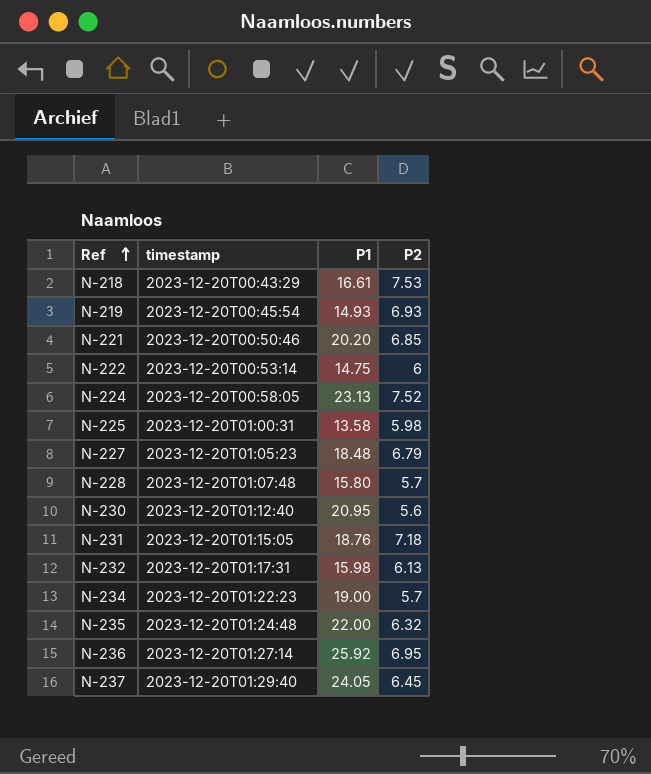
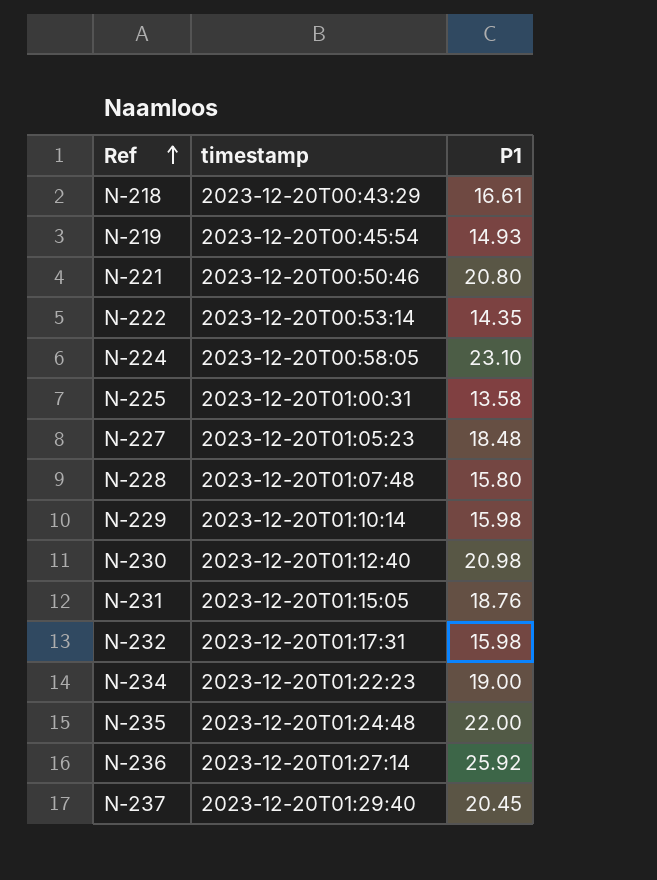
column P2 | position: 4 -> none
N-221 | P1: 20.20 -> 20.80
N-222 | P1: 14.75 -> 14.35
N-224 | P1: 23.13 -> 23.10
row N-229: none -> 2023-12-20T01:10:14 | 15.98
N-230 | P1: 20.95 -> 20.98
N-237 | P1: 24.05 -> 20.45

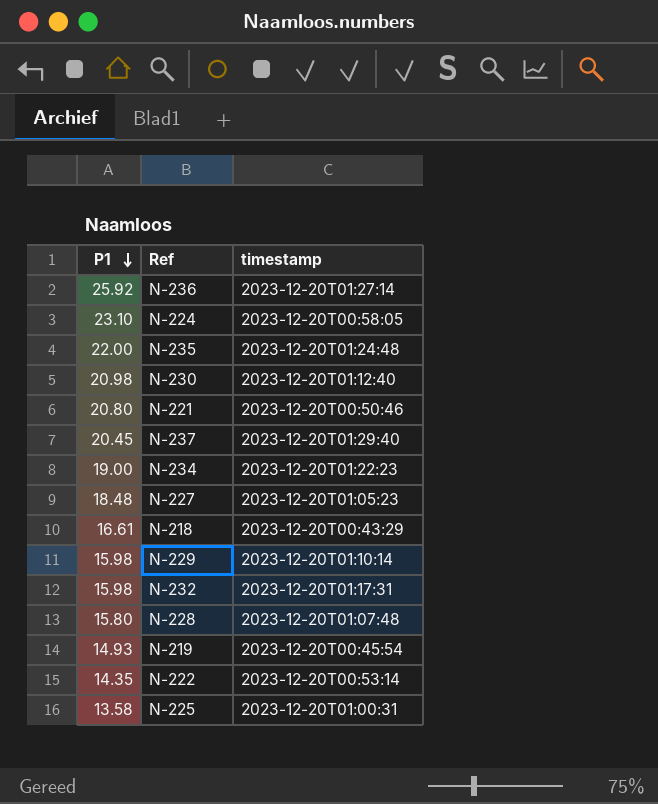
row order: Ref ascending -> P1 descending
column P1 | position: 3 -> 1
row N-231: 2023-12-20T01:15:05 | 18.76 -> none

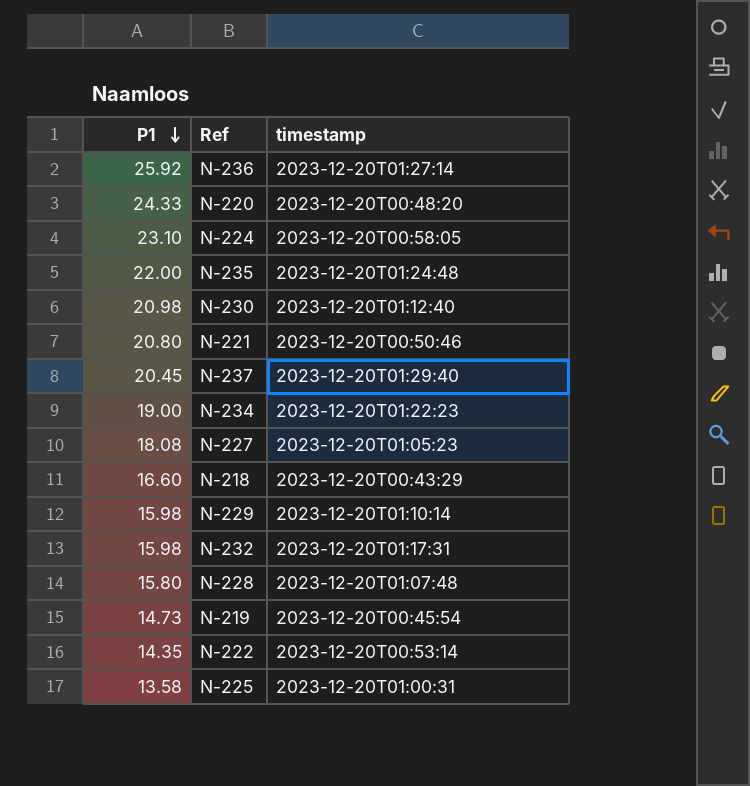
row N-220: none -> 24.33 | 2023-12-20T00:48:20
N-227 | P1: 18.48 -> 18.08
N-218 | P1: 16.61 -> 16.60
N-219 | P1: 14.93 -> 14.73

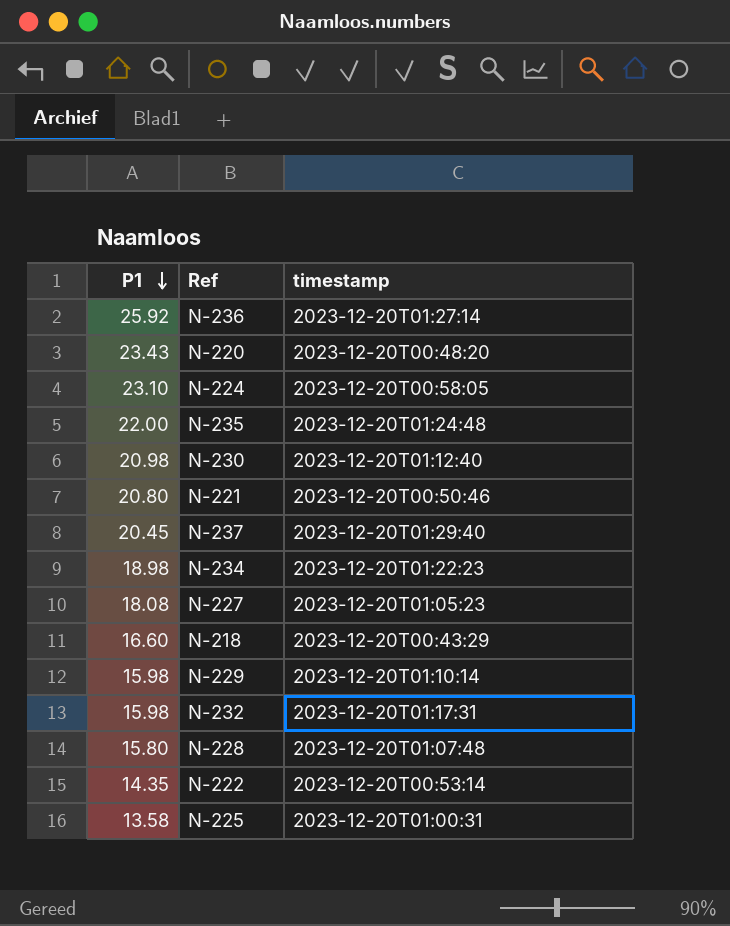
row N-219: 14.73 | 2023-12-20T00:45:54 -> none
N-220 | P1: 24.33 -> 23.43
N-234 | P1: 19.00 -> 18.98

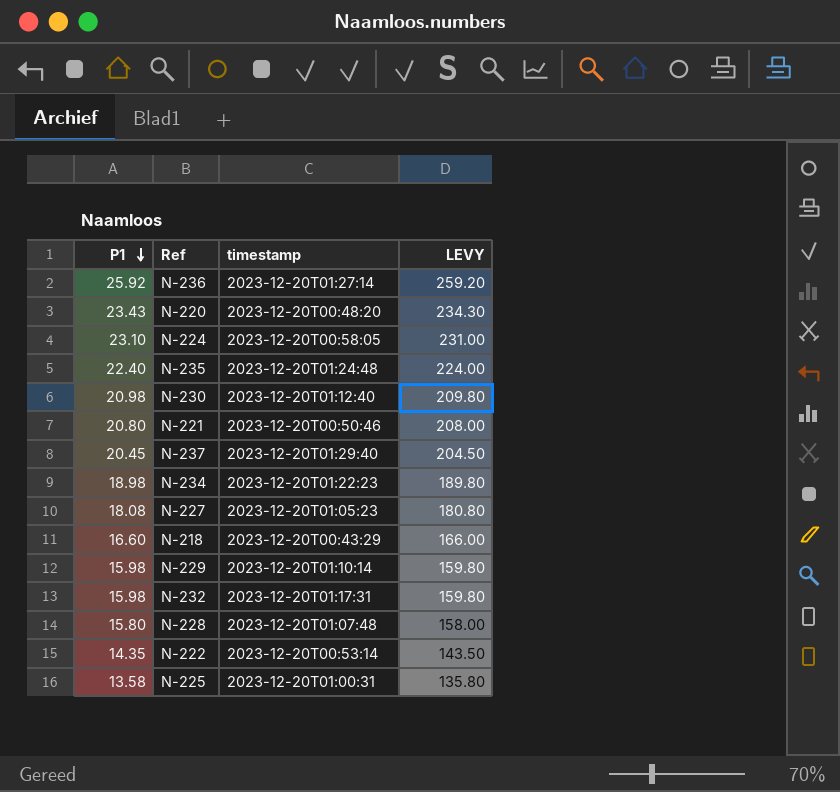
column LEVY | formula: none -> [P1] * 10
N-235 | P1: 22.00 -> 22.40

